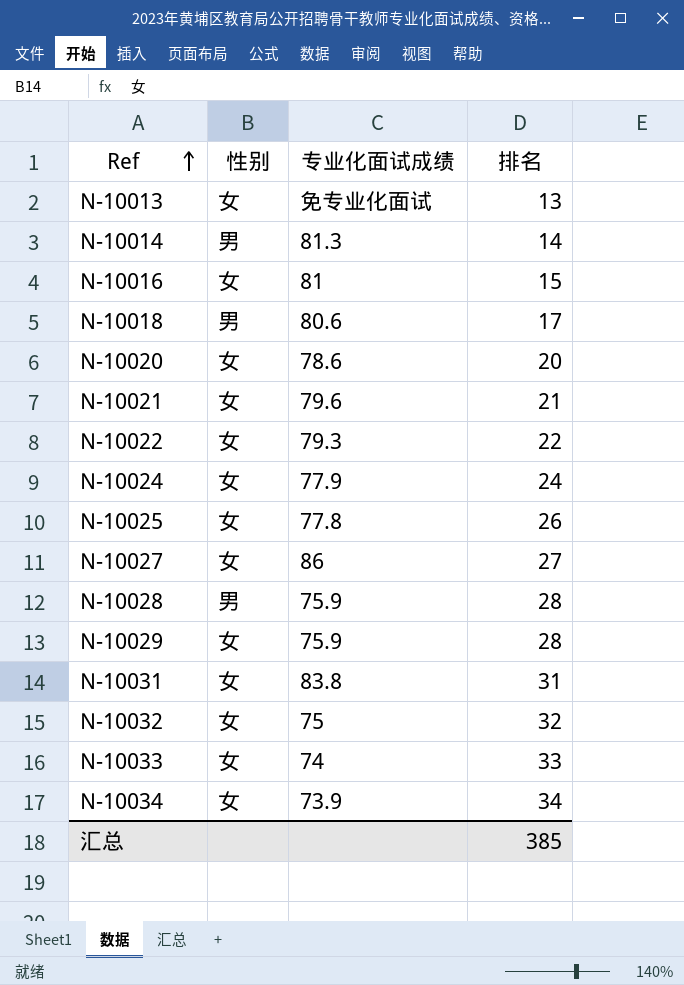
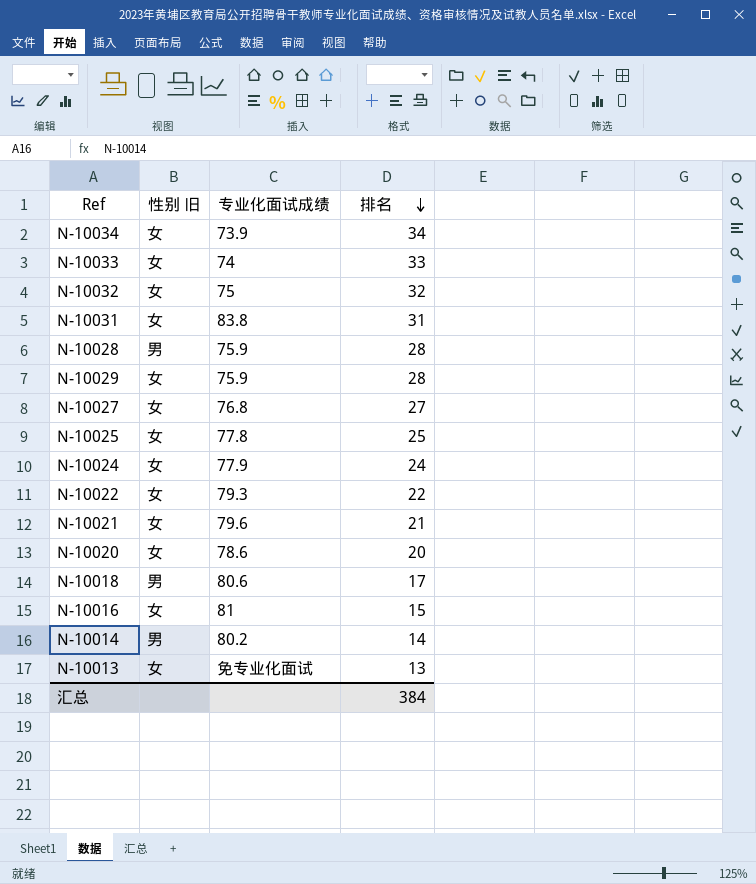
row order: Ref ascending -> 排名 descending
column name: 性别 -> 性别 旧
N-10027 | 专业化面试成绩: 86 -> 76.8
N-10025 | 排名: 26 -> 25
N-10014 | 专业化面试成绩: 81.3 -> 80.2
汇总 | 排名: 385 -> 384

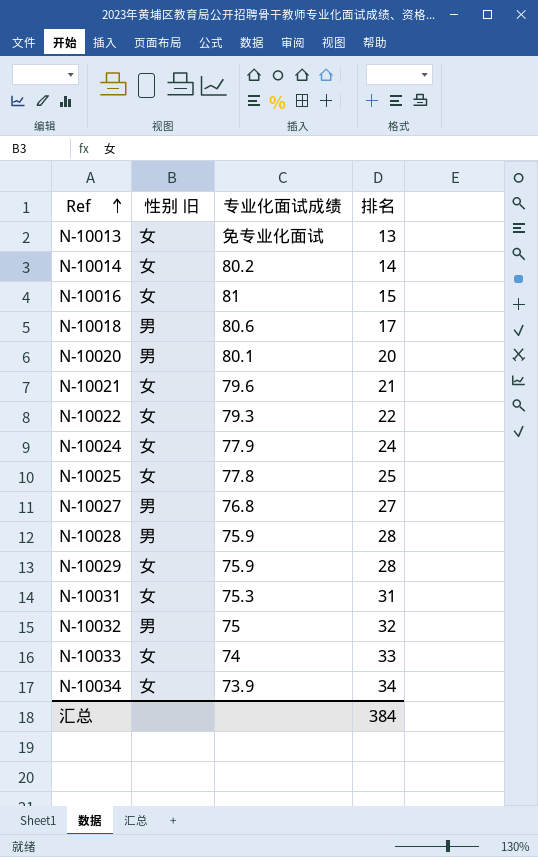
row order: 排名 descending -> Ref ascending
N-10014 | 性别 旧: 男 -> 女
N-10020 | 性别 旧: 女 -> 男
N-10020 | 专业化面试成绩: 78.6 -> 80.1
N-10027 | 性别 旧: 女 -> 男
N-10031 | 专业化面试成绩: 83.8 -> 75.3
N-10032 | 性别 旧: 女 -> 男

